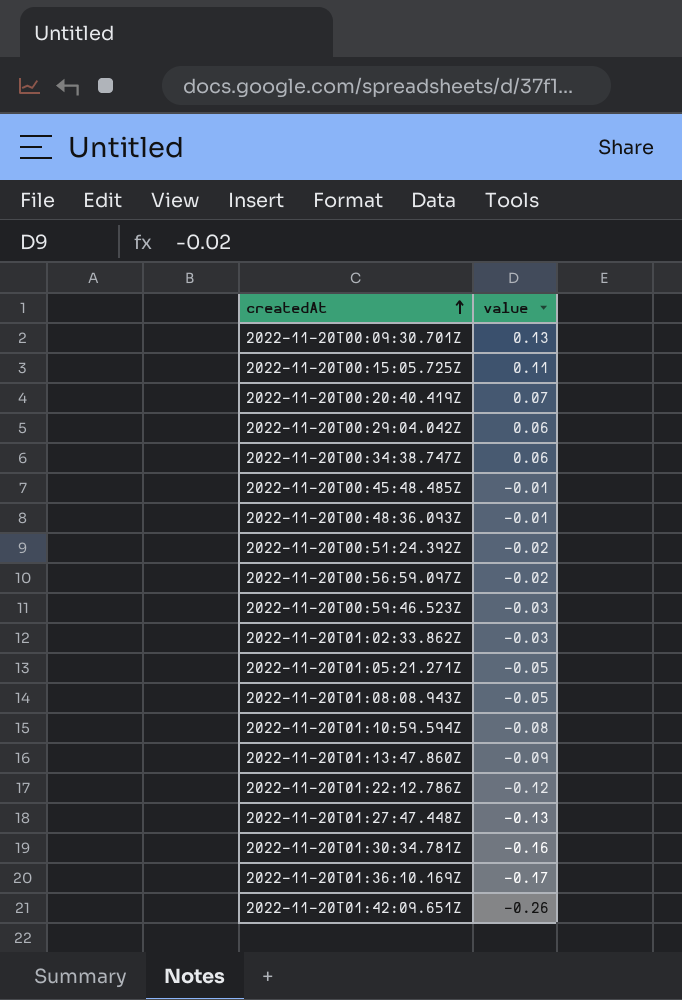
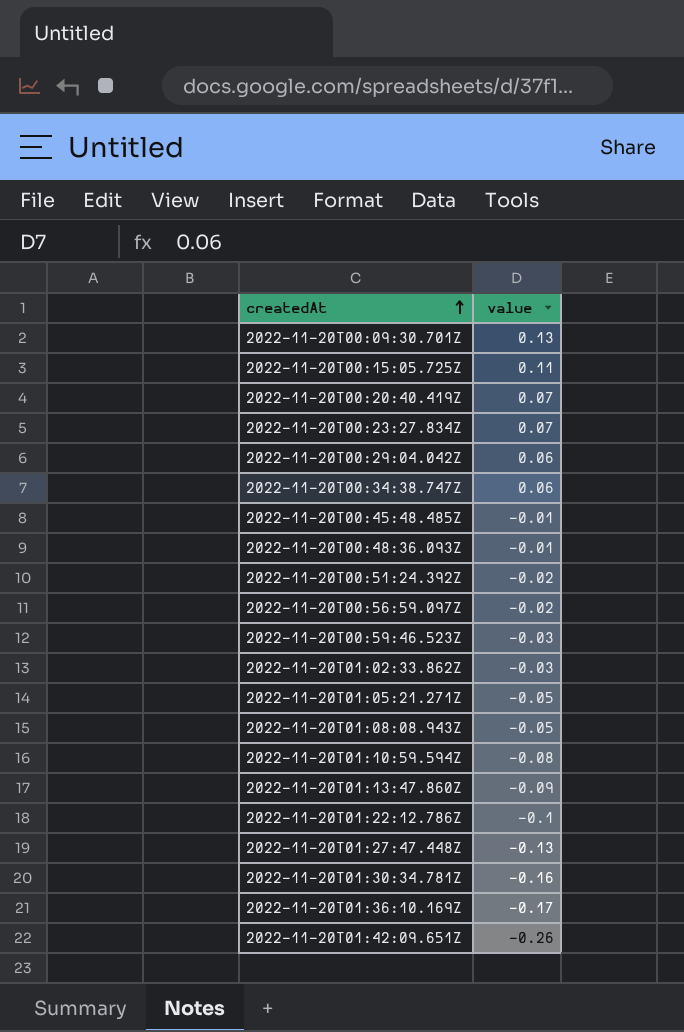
row 2022-11-20T00:23:27.834Z: none -> 0.07
2022-11-20T01:22:12.786Z | value: -0.12 -> -0.1

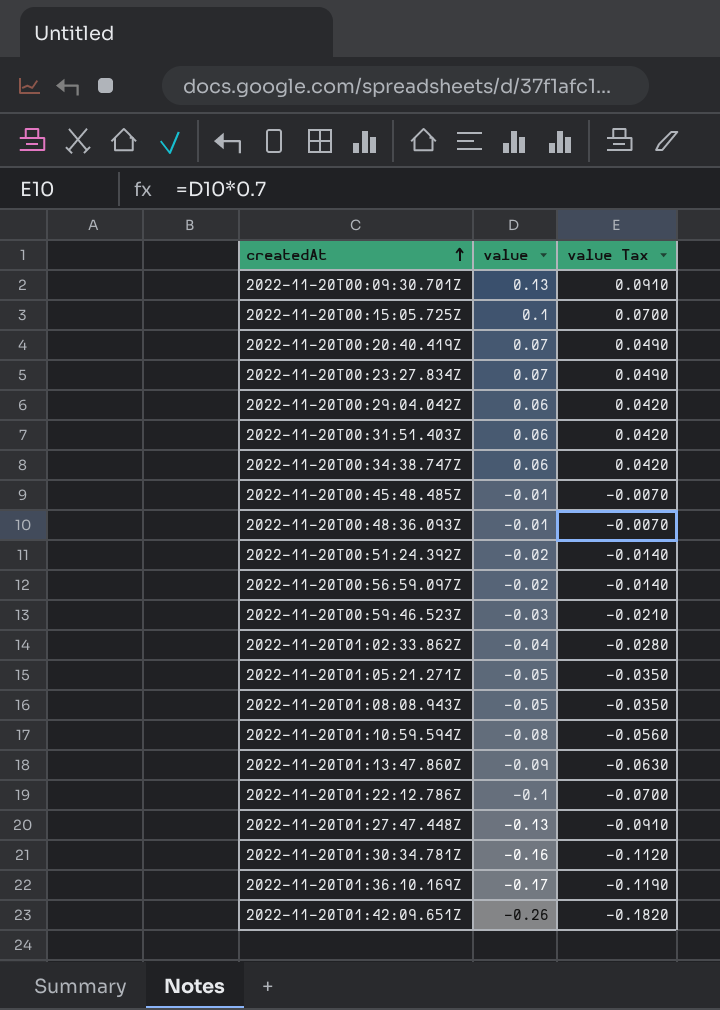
column value Tax | formula: none -> [value] * 0.7
2022-11-20T00:15:05.725Z | value: 0.11 -> 0.1
row 2022-11-20T00:31:51.403Z: none -> 0.06 | 0.0420
2022-11-20T01:02:33.862Z | value: -0.03 -> -0.04

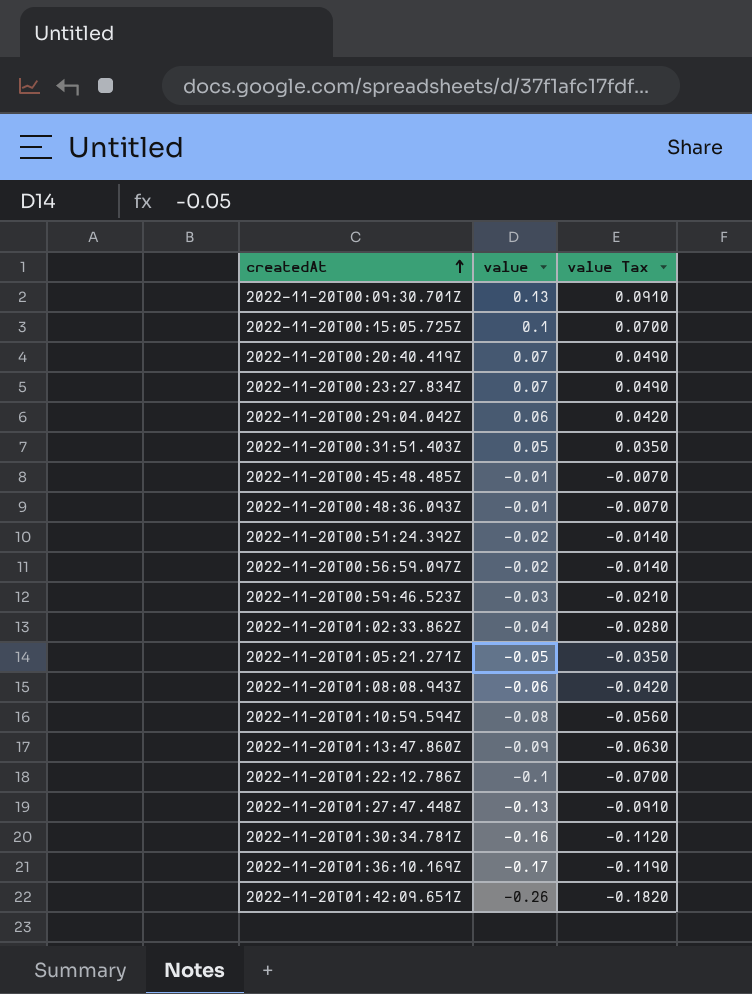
row 2022-11-20T00:34:38.747Z: 0.06 | 0.0420 -> none
2022-11-20T00:31:51.403Z | value: 0.06 -> 0.05
2022-11-20T00:31:51.403Z | value Tax: 0.0420 -> 0.0350
2022-11-20T01:08:08.943Z | value: -0.05 -> -0.06
2022-11-20T01:08:08.943Z | value Tax: -0.0350 -> -0.0420

